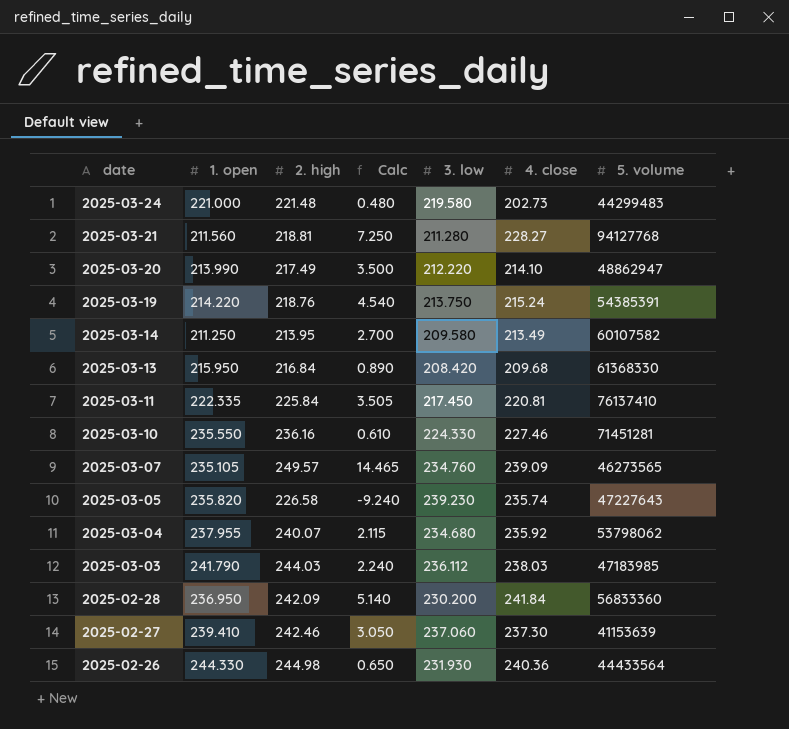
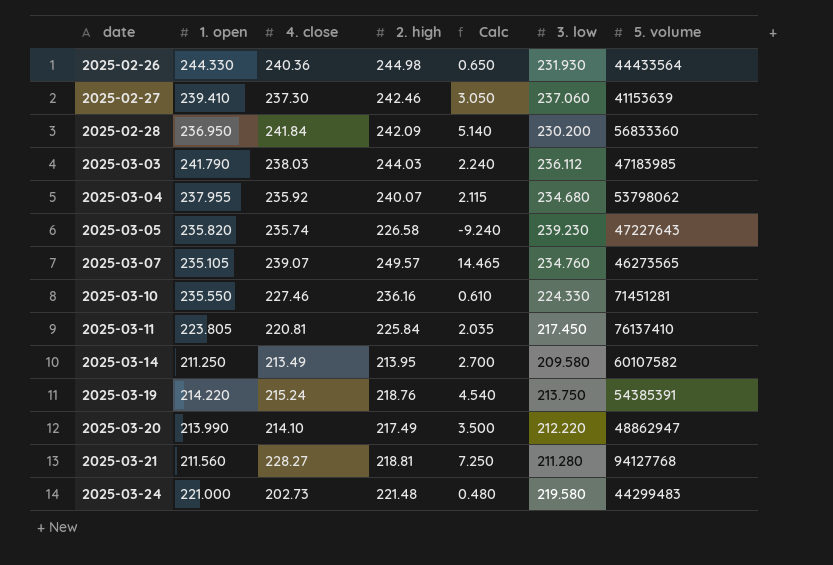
row order: date descending -> date ascending
column 4. close | position: 6 -> 3
row 2025-03-13: 215.950 | 216.84 | 0.890 | 208.420 | 209.68 | 61368330 -> none
2025-03-07 | 4. close: 239.09 -> 239.07
2025-03-11 | 1. open: 222.335 -> 223.805
2025-03-11 | Calc: 3.505 -> 2.035

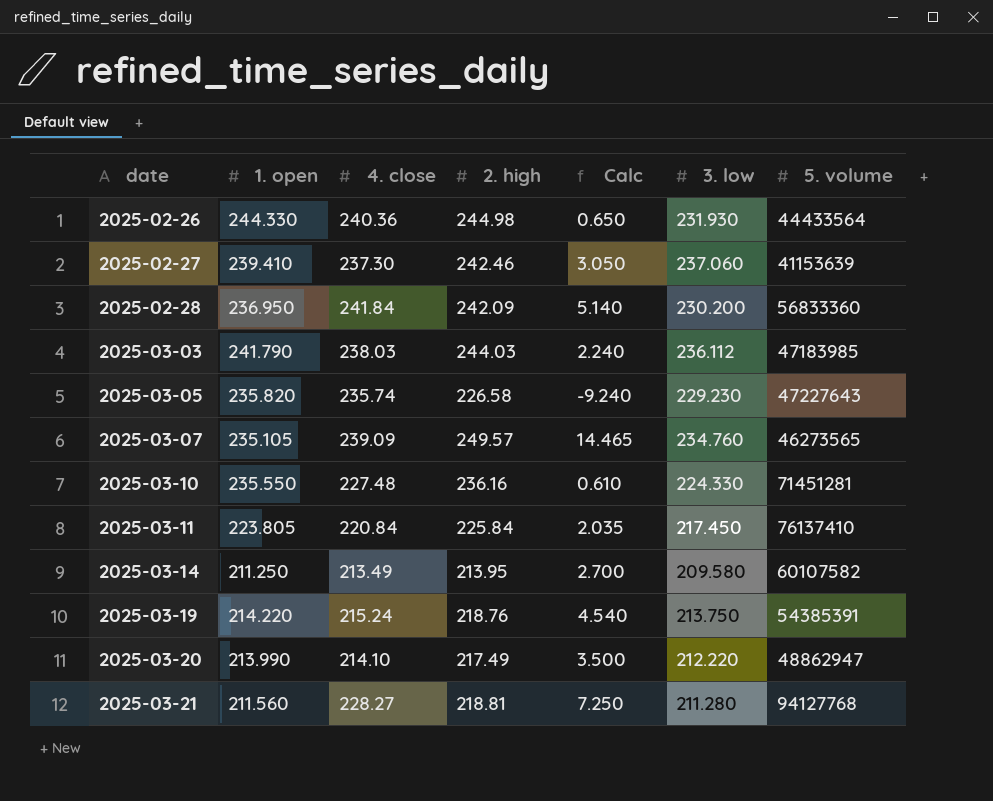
row 2025-03-04: 237.955 | 235.92 | 240.07 | 2.115 | 234.680 | 53798062 -> none
row 2025-03-24: 221.000 | 202.73 | 221.48 | 0.480 | 219.580 | 44299483 -> none
2025-03-05 | 3. low: 239.230 -> 229.230
2025-03-07 | 4. close: 239.07 -> 239.09
2025-03-10 | 4. close: 227.46 -> 227.48
2025-03-11 | 4. close: 220.81 -> 220.84

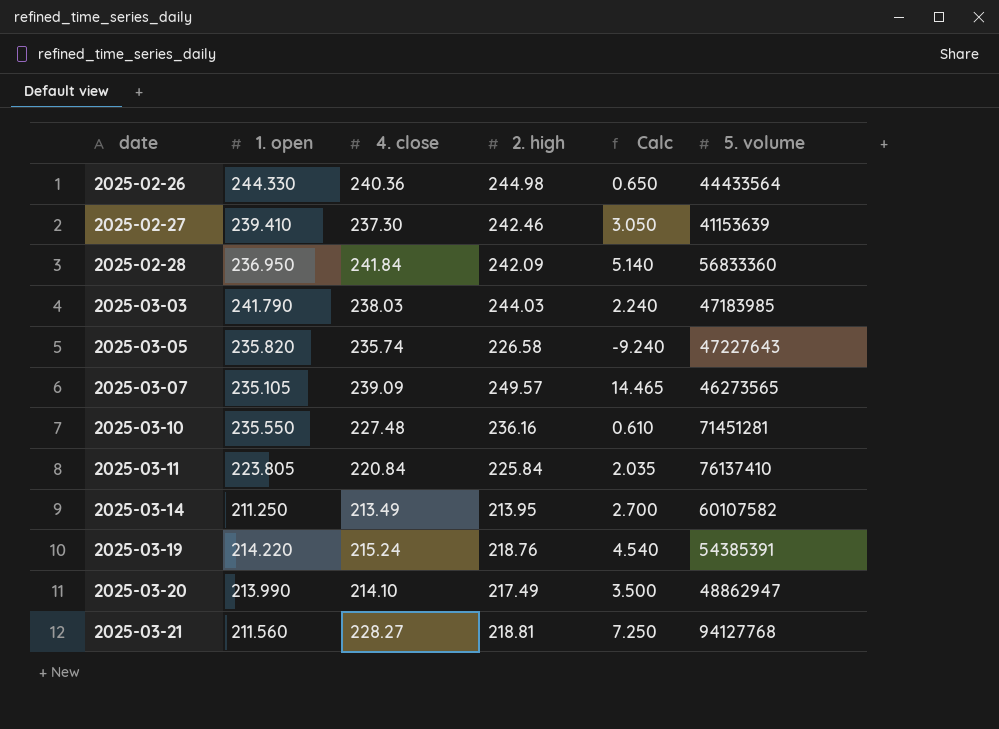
column 3. low | position: 6 -> none

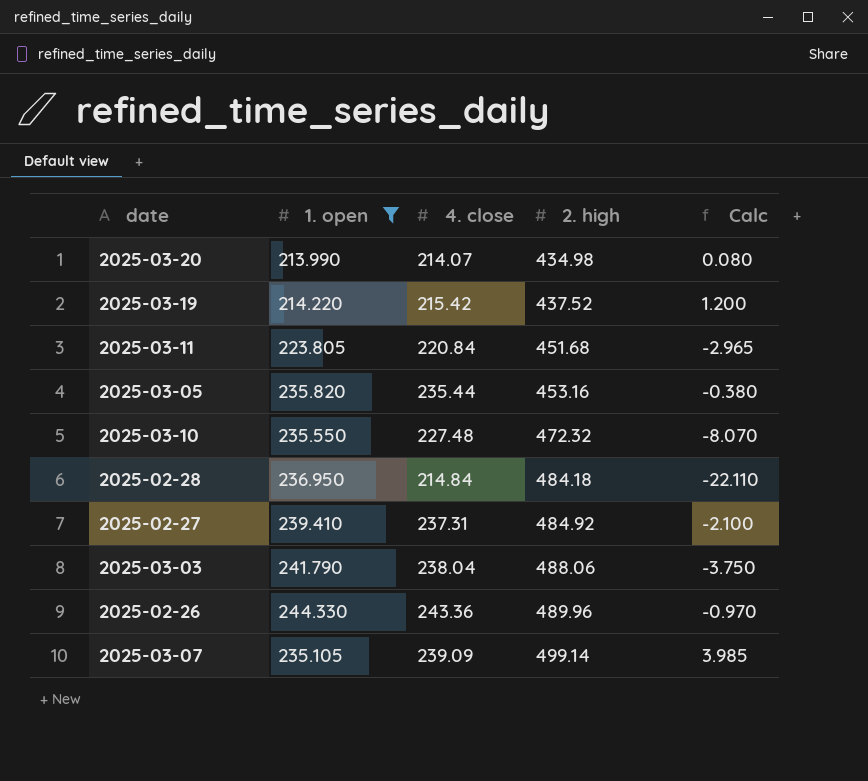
filter: none -> 1. open >= 213.990
row order: date ascending -> 2. high ascending
column 5. volume | position: 6 -> none
column Calc | formula: [2. high] - [1. open] -> [4. close] - [1. open]
2025-03-20 | 4. close: 214.10 -> 214.07
2025-03-20 | 2. high: 217.49 -> 434.98
2025-03-19 | 4. close: 215.24 -> 215.42
2025-03-19 | 2. high: 218.76 -> 437.52
2025-03-11 | 2. high: 225.84 -> 451.68
2025-03-05 | 4. close: 235.74 -> 235.44
2025-03-05 | 2. high: 226.58 -> 453.16
2025-03-10 | 2. high: 236.16 -> 472.32
2025-02-28 | 4. close: 241.84 -> 214.84
2025-02-28 | 2. high: 242.09 -> 484.18
2025-02-27 | 4. close: 237.30 -> 237.31
2025-02-27 | 2. high: 242.46 -> 484.92
2025-03-03 | 4. close: 238.03 -> 238.04
2025-03-03 | 2. high: 244.03 -> 488.06
2025-02-26 | 4. close: 240.36 -> 243.36
2025-02-26 | 2. high: 244.98 -> 489.96
2025-03-07 | 2. high: 249.57 -> 499.14

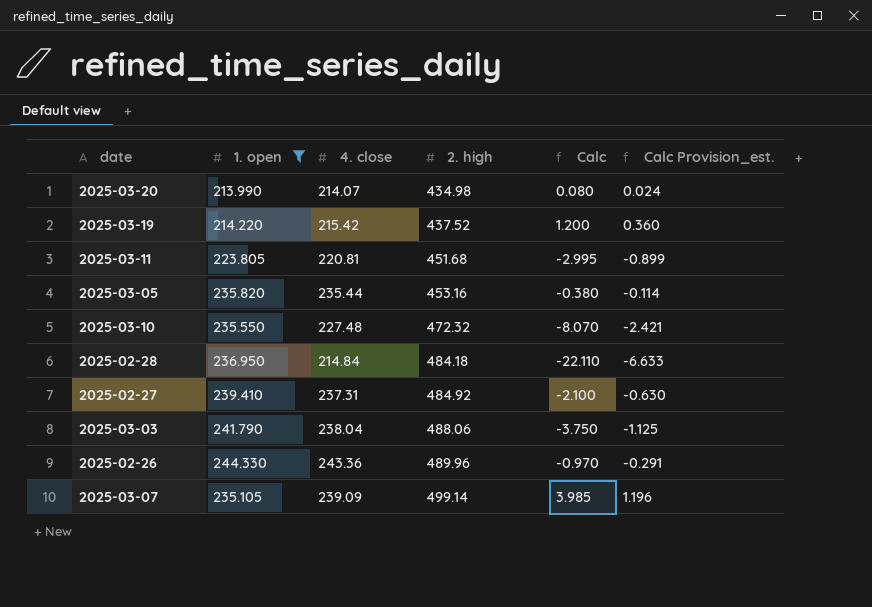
column Calc Provision_est. | formula: none -> [Calc] * 0.3
2025-03-11 | 4. close: 220.84 -> 220.81
2025-03-11 | Calc: -2.965 -> -2.995

